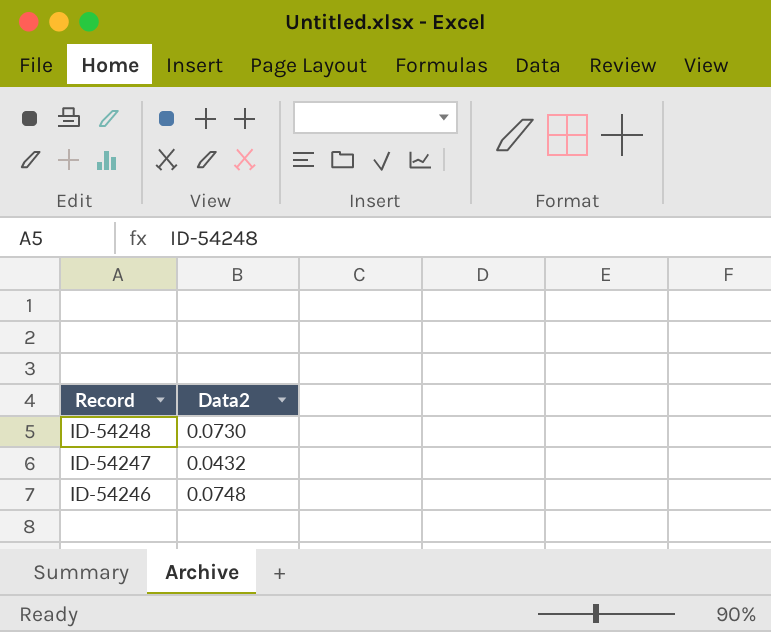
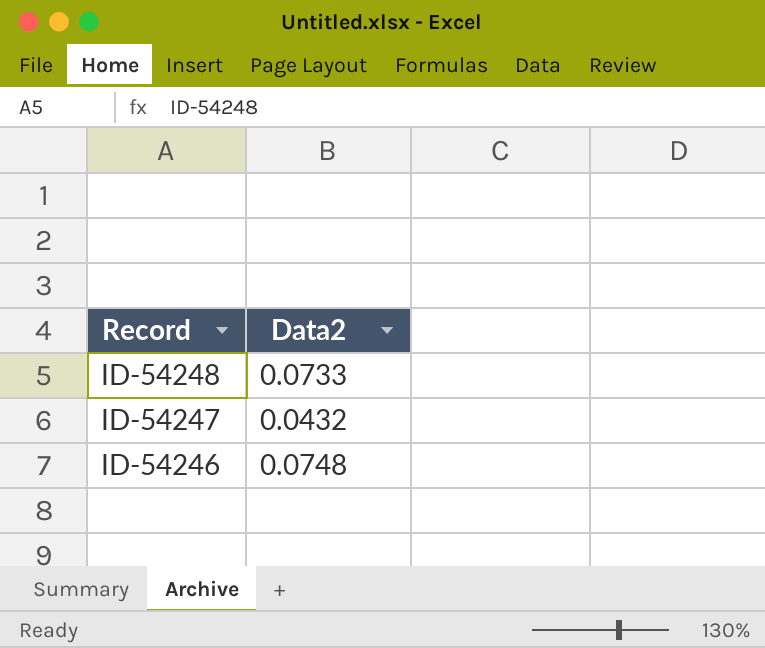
ID-54248 | Data2: 0.0730 -> 0.0733

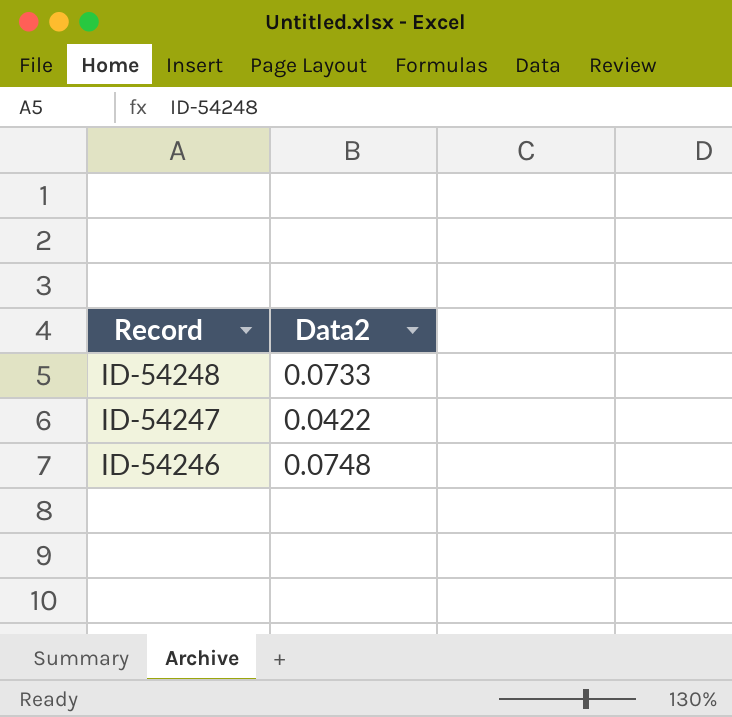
ID-54247 | Data2: 0.0432 -> 0.0422

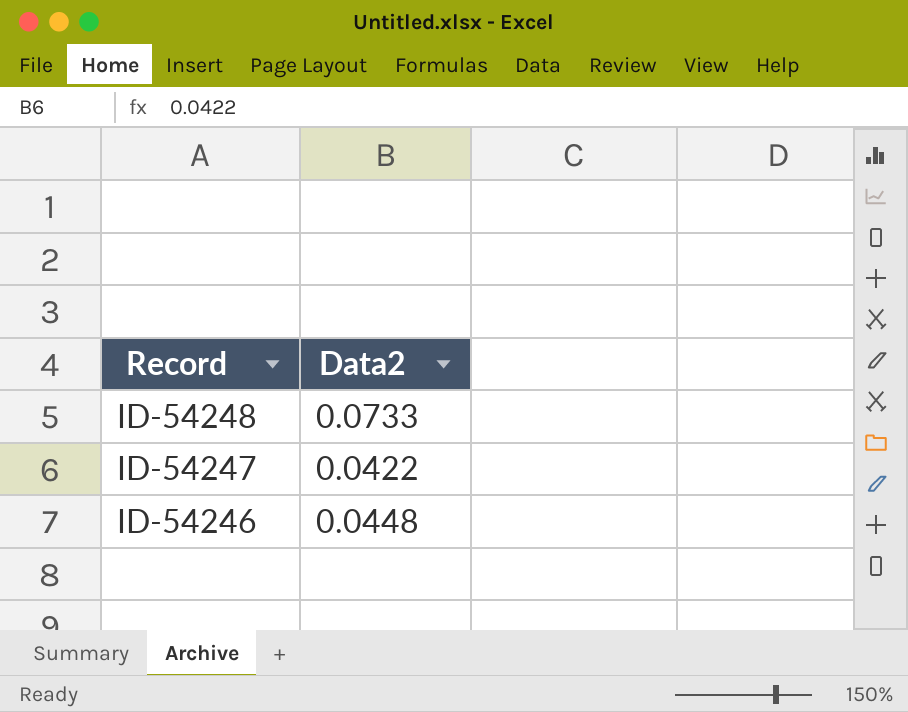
ID-54246 | Data2: 0.0748 -> 0.0448

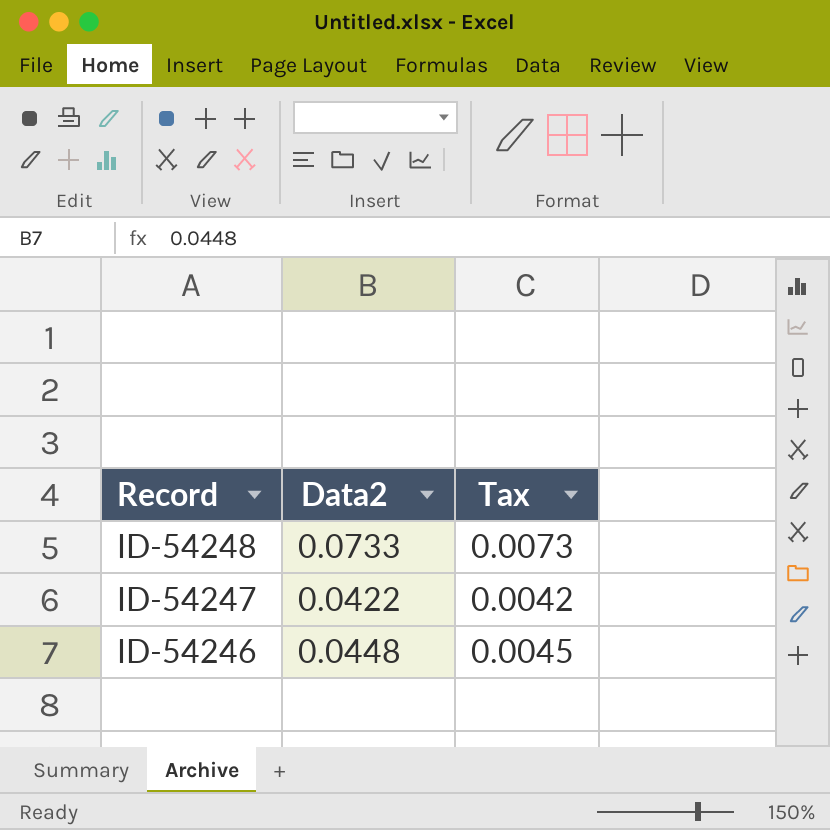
column Tax | formula: none -> [Data2] * 0.1

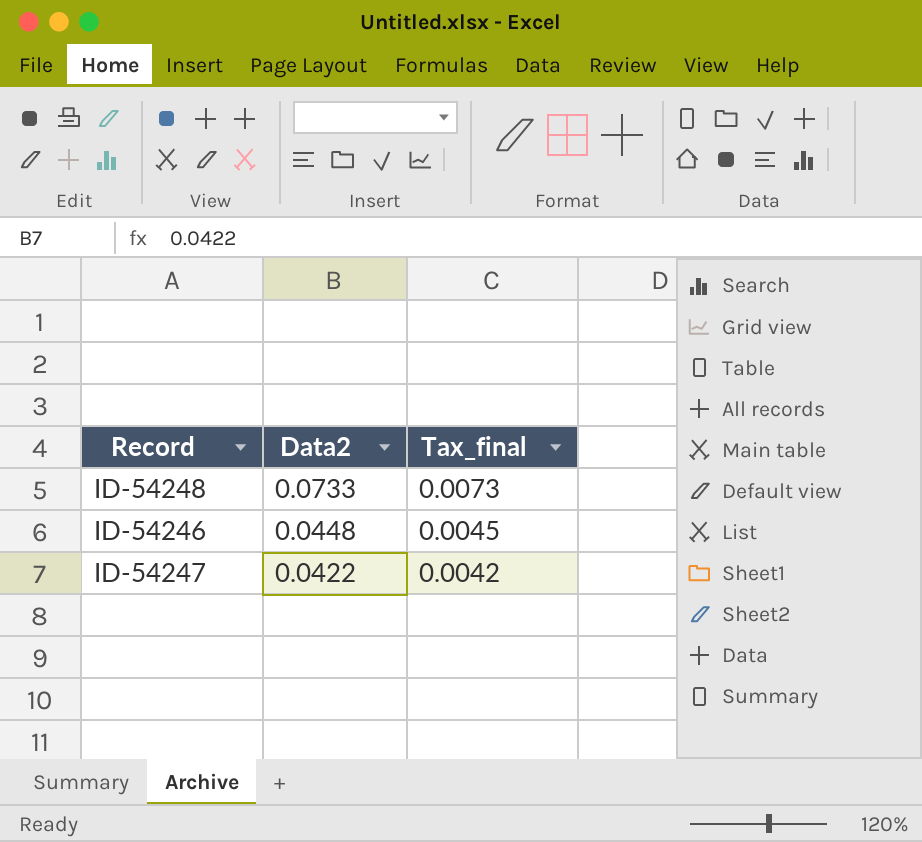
row order: Record descending -> Data2 descending
column name: Tax -> Tax_final

